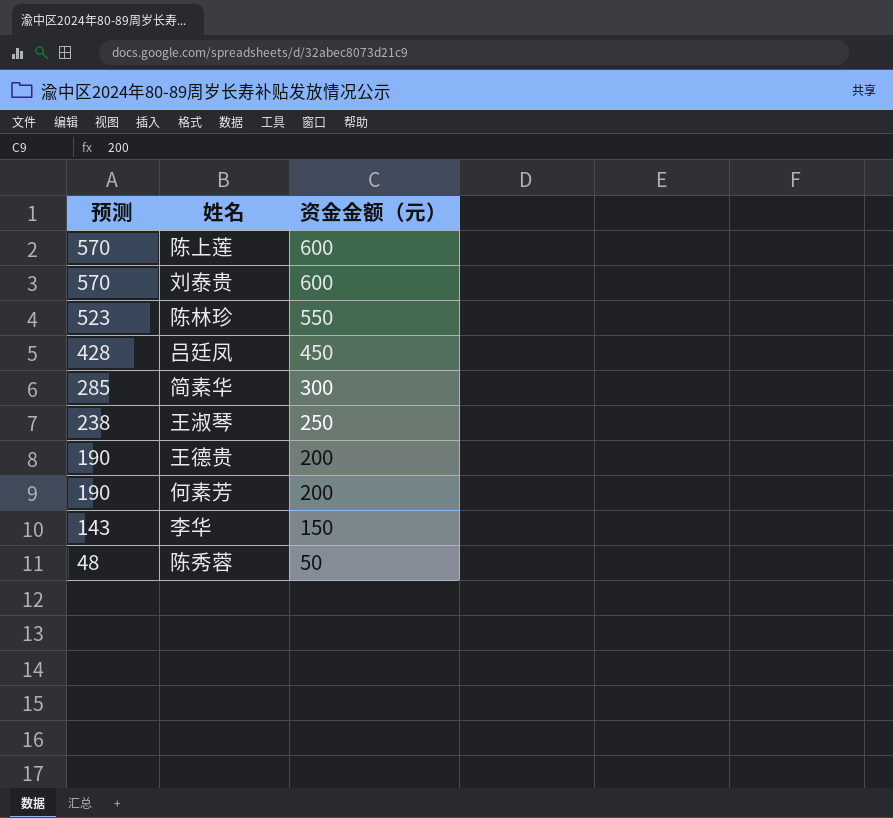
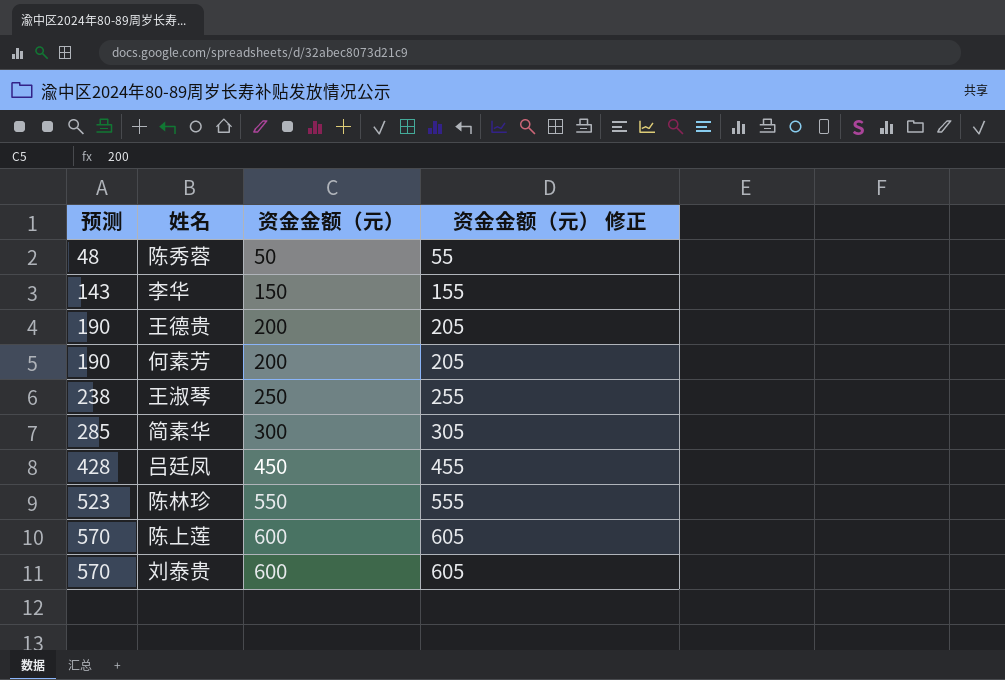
row order: 预测 descending -> 预测 ascending
column 资金金额（元） 修正 | formula: none -> [资金金额（元）] + 5

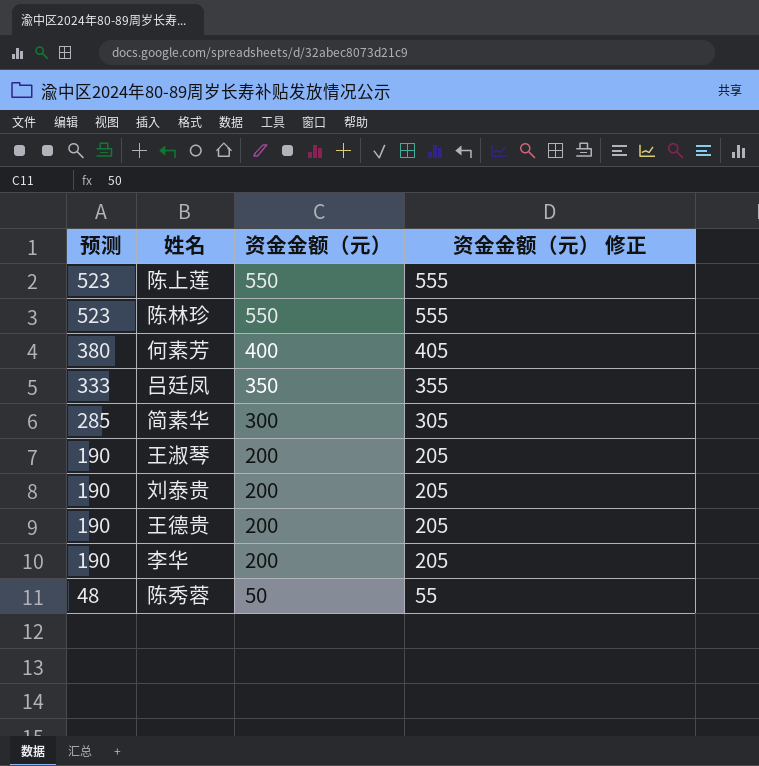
row order: 预测 ascending -> 预测 descending
陈上莲 | 预测: 570 -> 523
陈上莲 | 资金金额（元）: 600 -> 550
陈上莲 | 资金金额（元） 修正: 605 -> 555
何素芳 | 预测: 190 -> 380
何素芳 | 资金金额（元）: 200 -> 400
何素芳 | 资金金额（元） 修正: 205 -> 405
吕廷凤 | 预测: 428 -> 333
吕廷凤 | 资金金额（元）: 450 -> 350
吕廷凤 | 资金金额（元） 修正: 455 -> 355
王淑琴 | 预测: 238 -> 190
王淑琴 | 资金金额（元）: 250 -> 200
王淑琴 | 资金金额（元） 修正: 255 -> 205
刘泰贵 | 预测: 570 -> 190
刘泰贵 | 资金金额（元）: 600 -> 200
刘泰贵 | 资金金额（元） 修正: 605 -> 205
李华 | 预测: 143 -> 190
李华 | 资金金额（元）: 150 -> 200
李华 | 资金金额（元） 修正: 155 -> 205

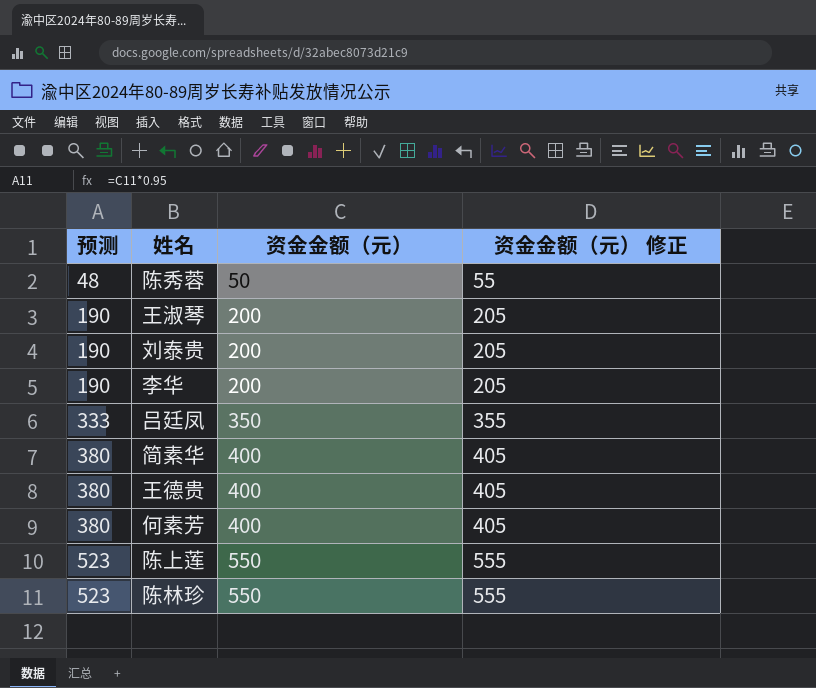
row order: 预测 descending -> 预测 ascending
简素华 | 预测: 285 -> 380
简素华 | 资金金额（元）: 300 -> 400
简素华 | 资金金额（元） 修正: 305 -> 405
王德贵 | 预测: 190 -> 380
王德贵 | 资金金额（元）: 200 -> 400
王德贵 | 资金金额（元） 修正: 205 -> 405

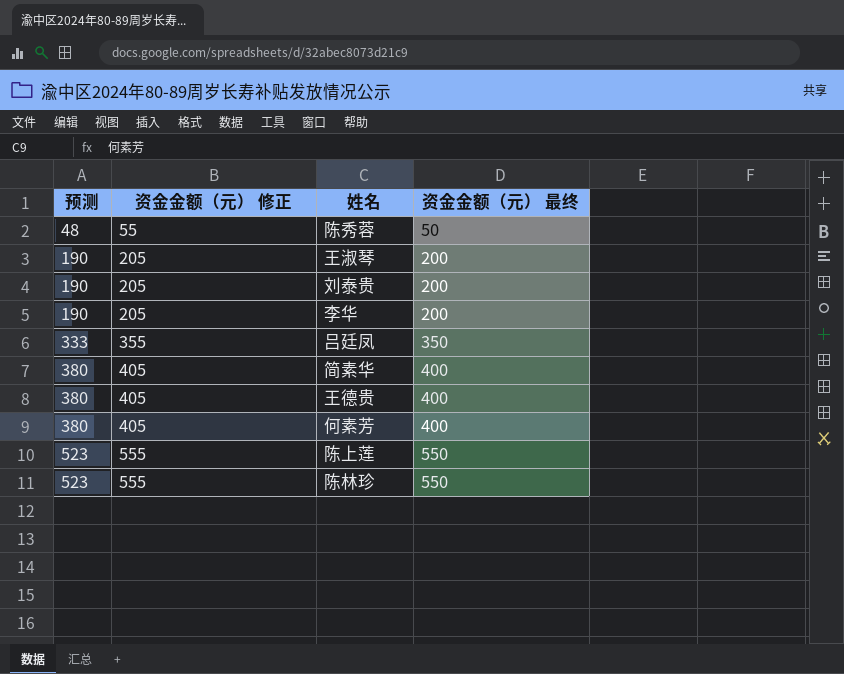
column 资金金额（元） 修正 | position: 4 -> 2
column name: 资金金额（元） -> 资金金额（元） 最终

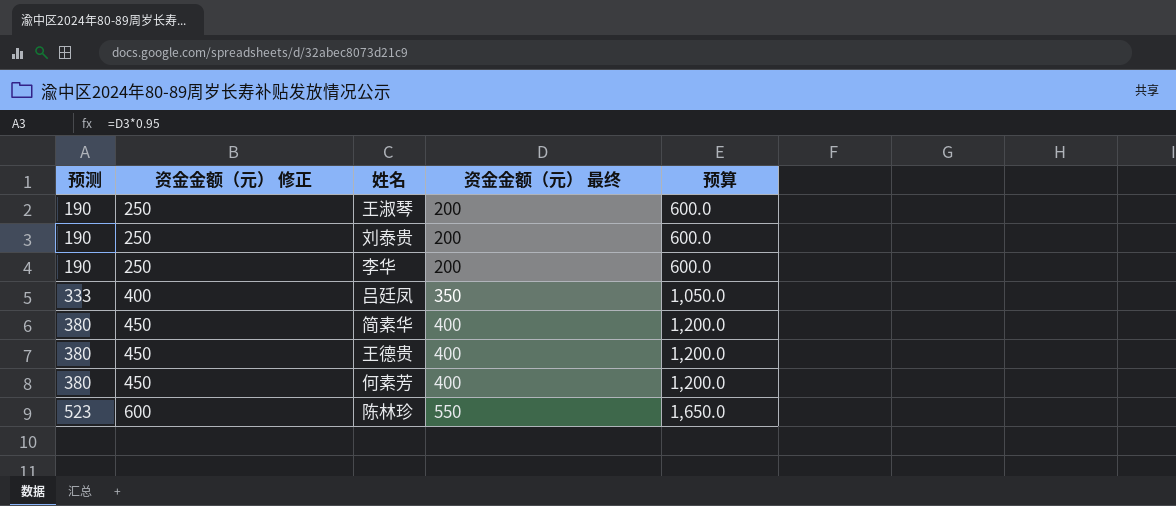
column 资金金额（元） 修正 | formula: [资金金额（元） 最终] + 5 -> [资金金额（元） 最终] + 50
column 预算 | formula: none -> [资金金额（元） 最终] * 3
row 陈秀蓉: 48 | 55 | 50 -> none
row 陈上莲: 523 | 555 | 550 -> none

